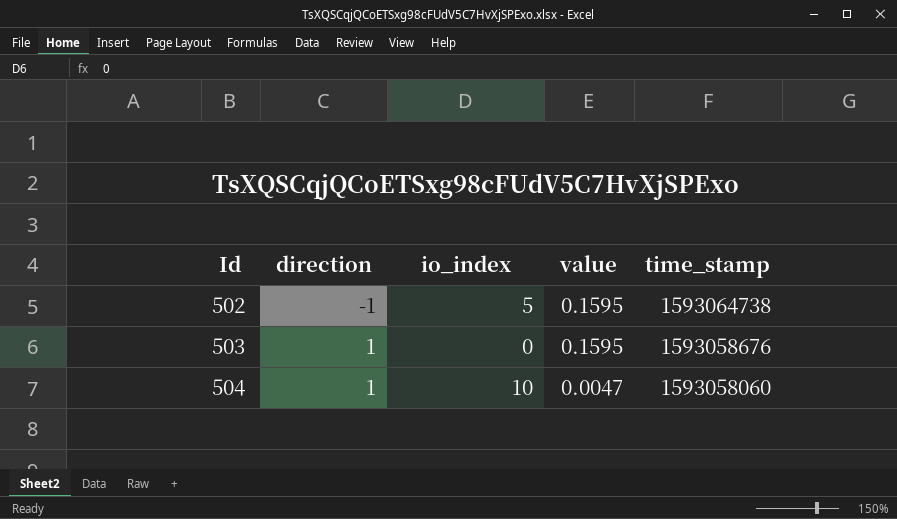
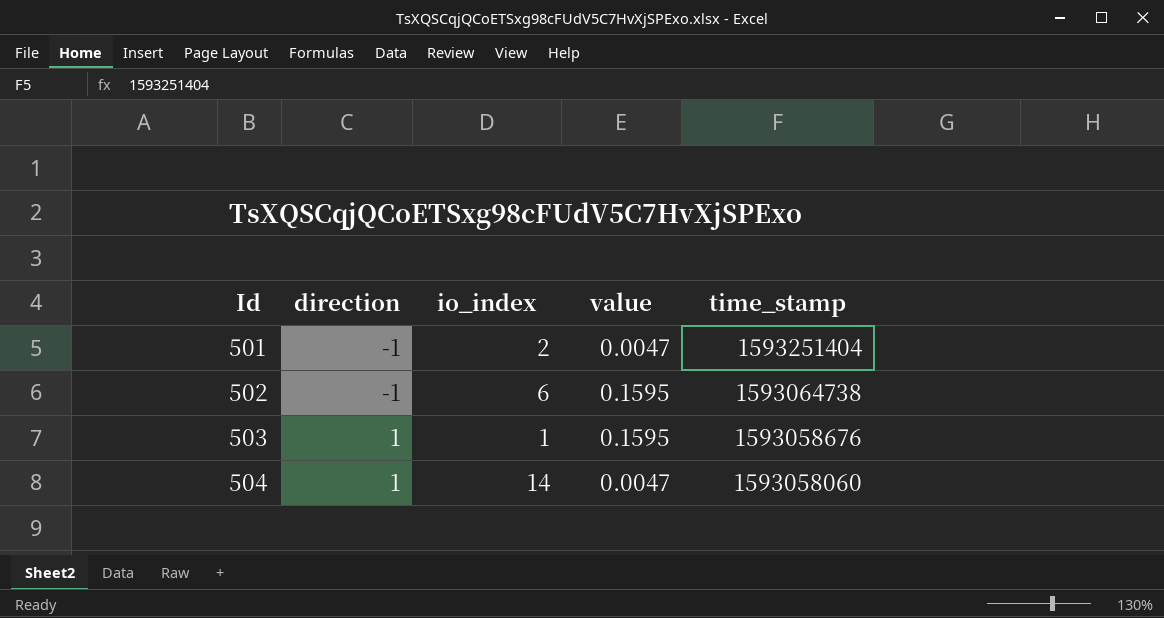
row 501: none -> -1 | 2 | 0.0047 | 1593251404
502 | io_index: 5 -> 6
503 | io_index: 0 -> 1
504 | io_index: 10 -> 14

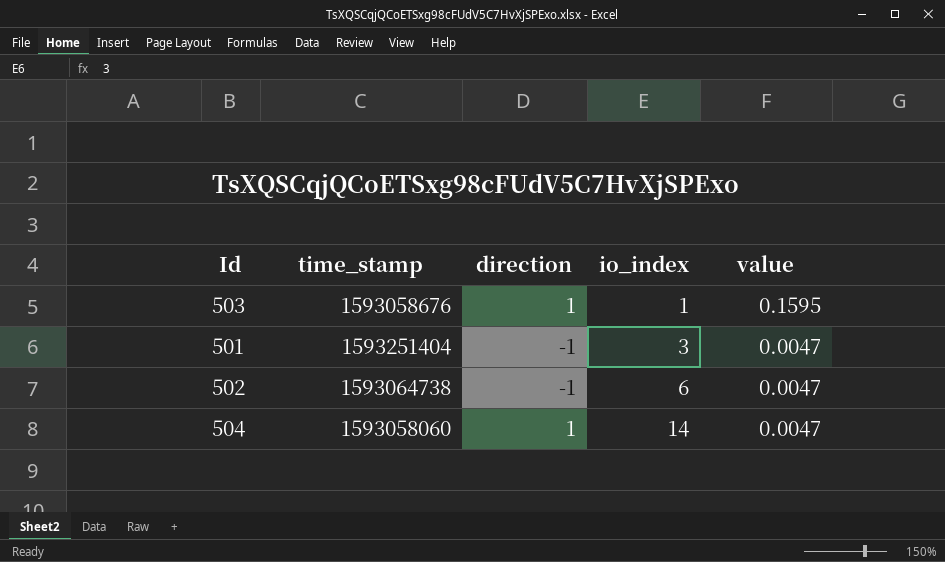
row order: Id ascending -> io_index ascending
column time_stamp | position: 5 -> 2
501 | io_index: 2 -> 3
502 | value: 0.1595 -> 0.0047

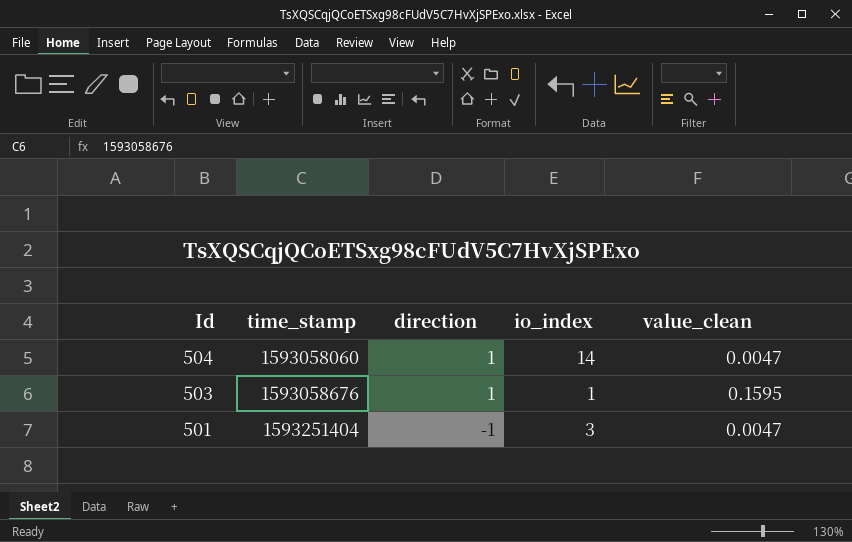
row order: io_index ascending -> Id descending
column name: value -> value_clean
row 502: 1593064738 | -1 | 6 | 0.0047 -> none

